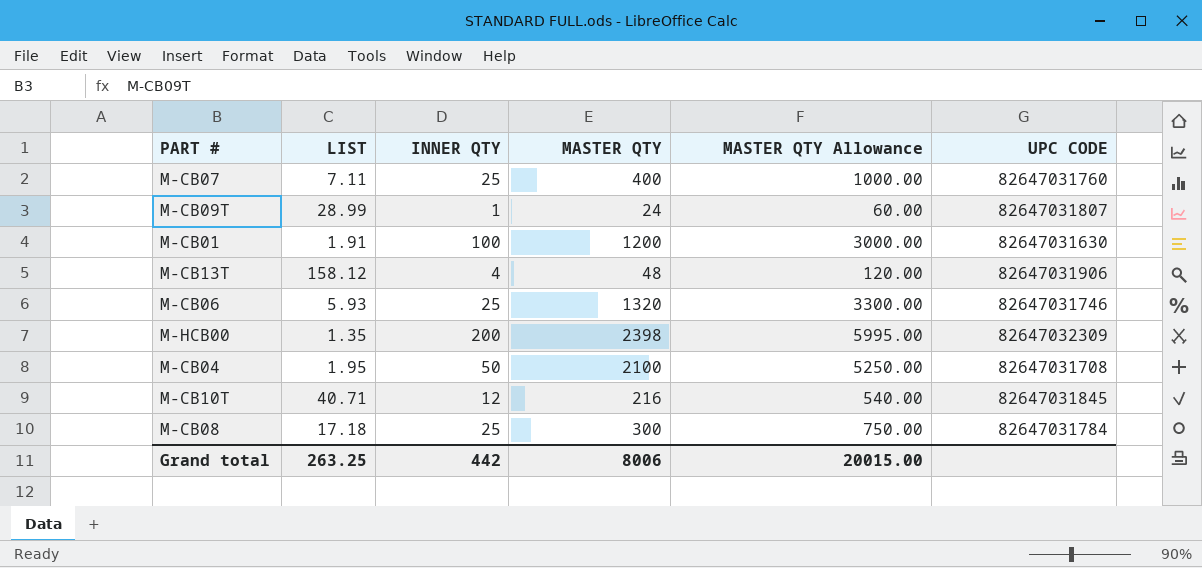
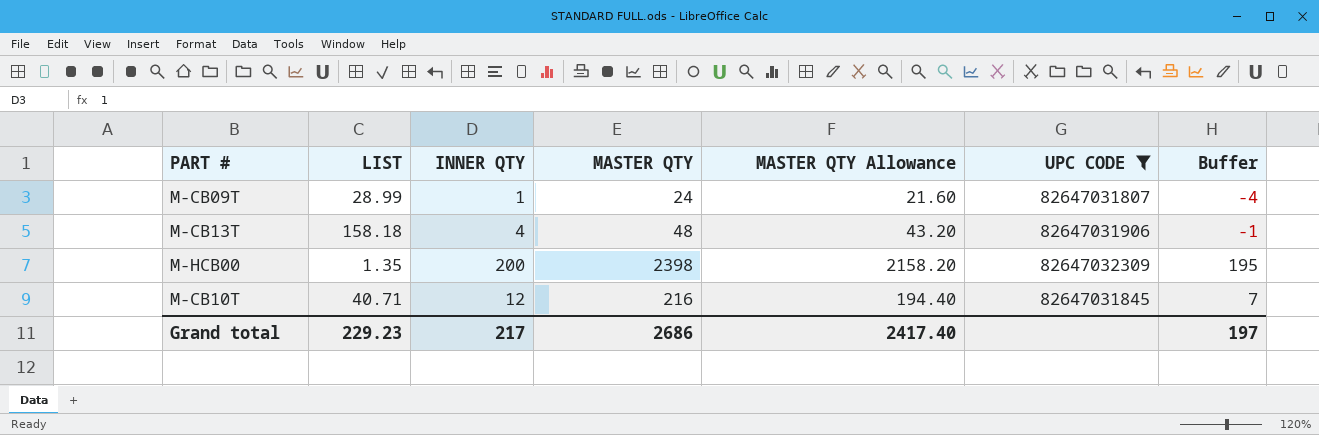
filter: none -> UPC CODE >= 82647031807
column MASTER QTY Allowance | formula: [MASTER QTY] * 2.5 -> [MASTER QTY] * 0.9
column Buffer | formula: none -> [INNER QTY] - 5
M-CB13T | LIST: 158.12 -> 158.18
Grand total | LIST: 263.25 -> 229.23
Grand total | INNER QTY: 442 -> 217
Grand total | MASTER QTY: 8006 -> 2686
Grand total | MASTER QTY Allowance: 20015.00 -> 2417.40

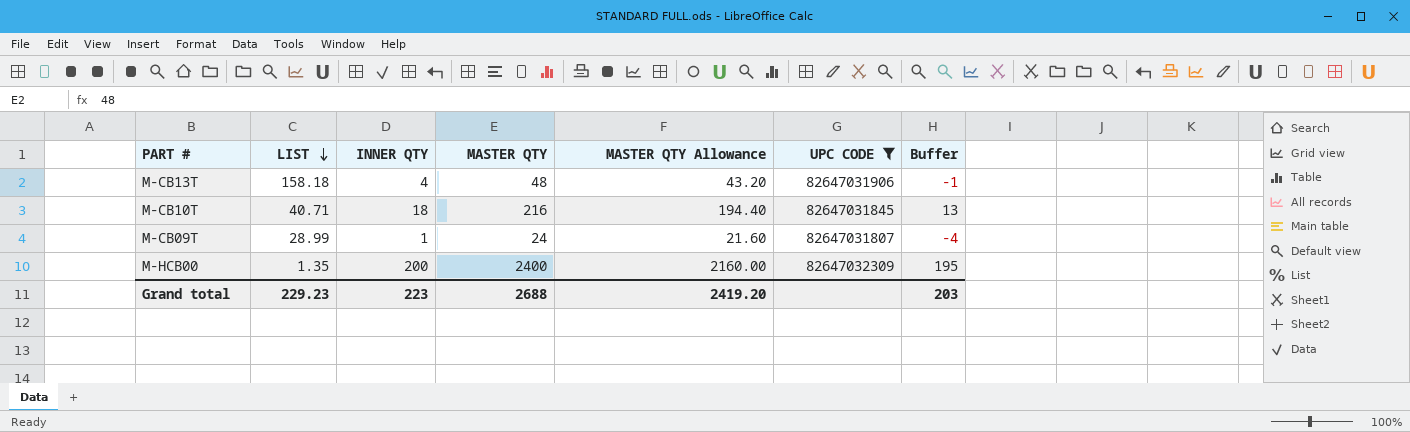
row order: none -> LIST descending
M-CB10T | INNER QTY: 12 -> 18
M-CB10T | Buffer: 7 -> 13
M-HCB00 | MASTER QTY: 2398 -> 2400
M-HCB00 | MASTER QTY Allowance: 2158.20 -> 2160.00
Grand total | INNER QTY: 217 -> 223
Grand total | MASTER QTY: 2686 -> 2688
Grand total | MASTER QTY Allowance: 2417.40 -> 2419.20
Grand total | Buffer: 197 -> 203

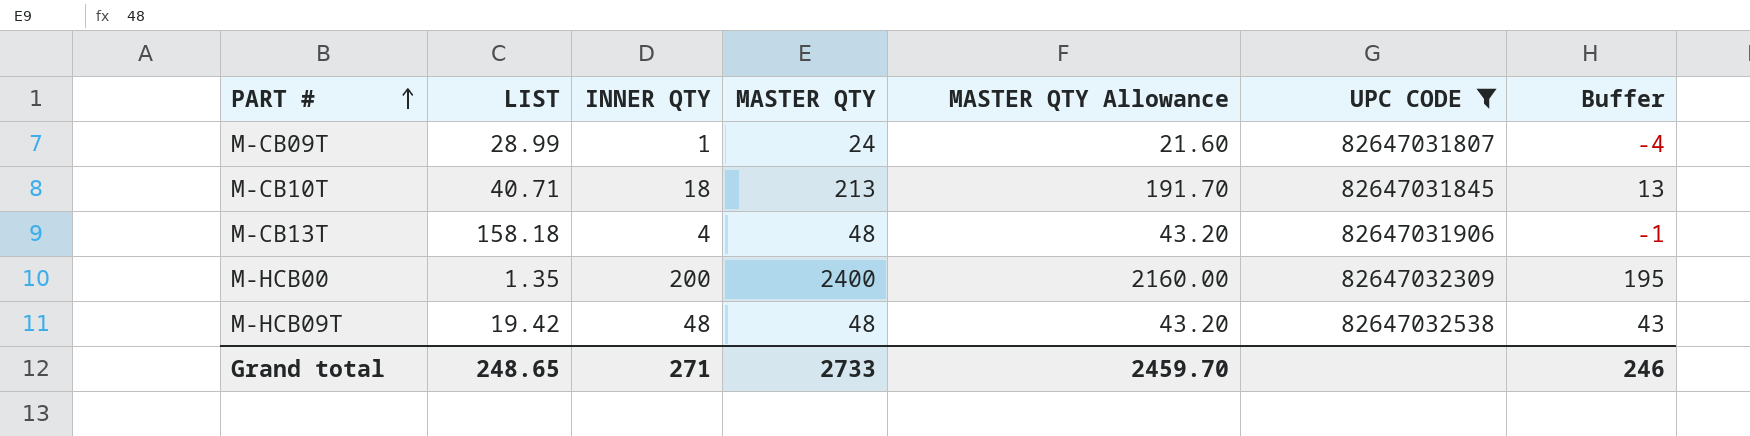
row order: LIST descending -> PART # ascending
M-CB10T | MASTER QTY: 216 -> 213
M-CB10T | MASTER QTY Allowance: 194.40 -> 191.70
row M-HCB09T: none -> 19.42 | 48 | 48 | 43.20 | 82647032538 | 43
Grand total | LIST: 229.23 -> 248.65
Grand total | INNER QTY: 223 -> 271
Grand total | MASTER QTY: 2688 -> 2733
Grand total | MASTER QTY Allowance: 2419.20 -> 2459.70
Grand total | Buffer: 203 -> 246

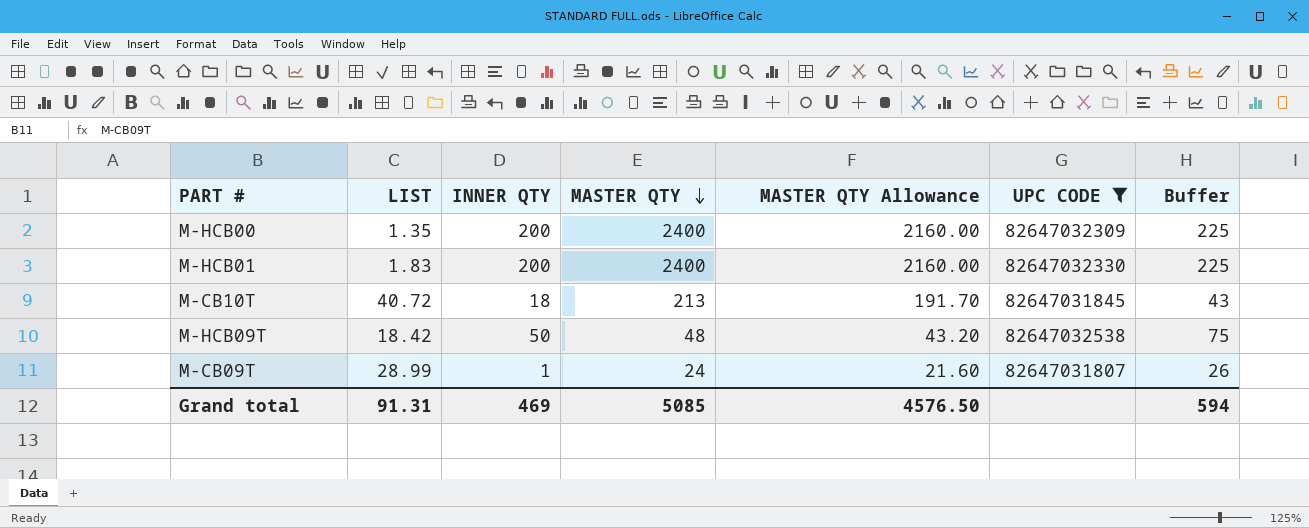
row order: PART # ascending -> MASTER QTY descending
column Buffer | formula: [INNER QTY] - 5 -> [INNER QTY] + 25
row M-CB13T: 158.18 | 4 | 48 | 43.20 | 82647031906 | -1 -> none
row M-HCB01: none -> 1.83 | 200 | 2400 | 2160.00 | 82647032330 | 225
M-CB10T | LIST: 40.71 -> 40.72
M-HCB09T | LIST: 19.42 -> 18.42
M-HCB09T | INNER QTY: 48 -> 50
Grand total | LIST: 248.65 -> 91.31
Grand total | INNER QTY: 271 -> 469
Grand total | MASTER QTY: 2733 -> 5085
Grand total | MASTER QTY Allowance: 2459.70 -> 4576.50
Grand total | Buffer: 246 -> 594

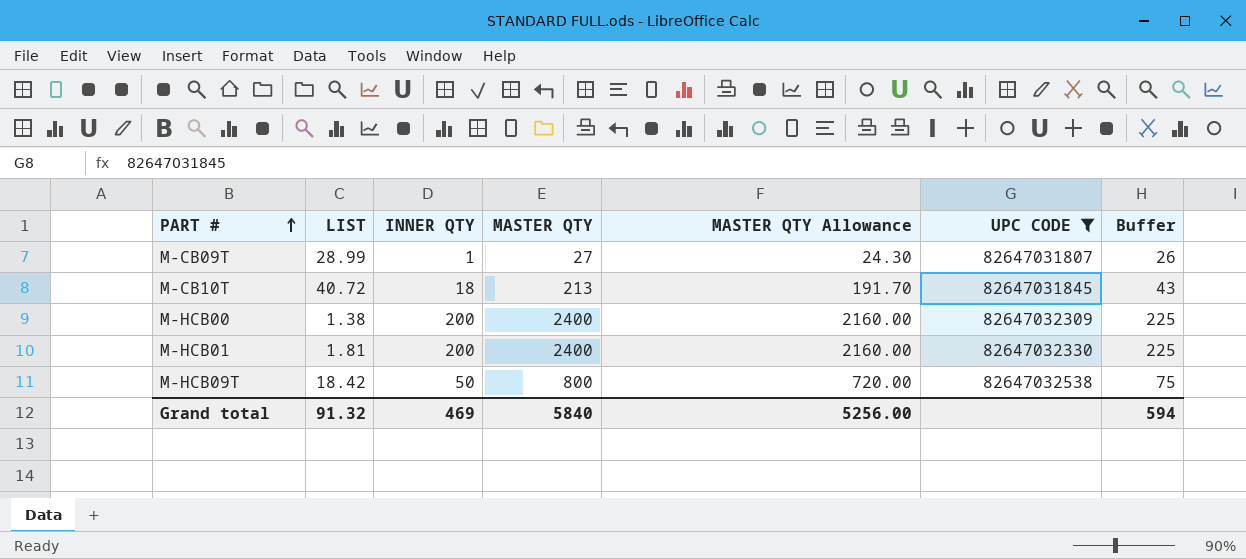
row order: MASTER QTY descending -> PART # ascending
M-CB09T | MASTER QTY: 24 -> 27
M-CB09T | MASTER QTY Allowance: 21.60 -> 24.30
M-HCB00 | LIST: 1.35 -> 1.38
M-HCB01 | LIST: 1.83 -> 1.81
M-HCB09T | MASTER QTY: 48 -> 800
M-HCB09T | MASTER QTY Allowance: 43.20 -> 720.00
Grand total | LIST: 91.31 -> 91.32
Grand total | MASTER QTY: 5085 -> 5840
Grand total | MASTER QTY Allowance: 4576.50 -> 5256.00

